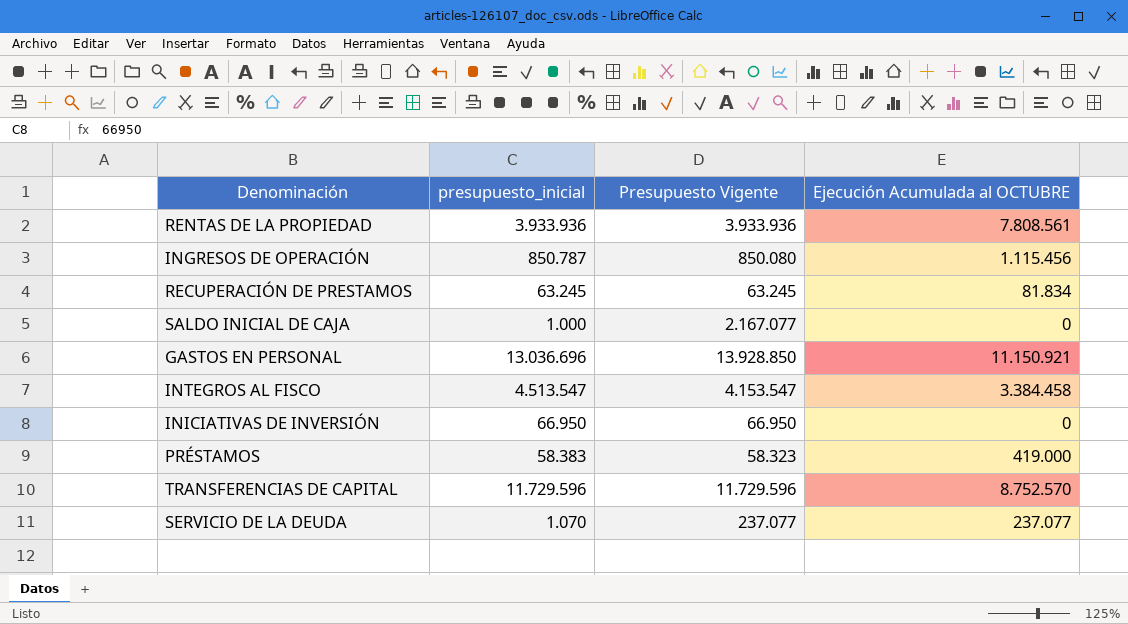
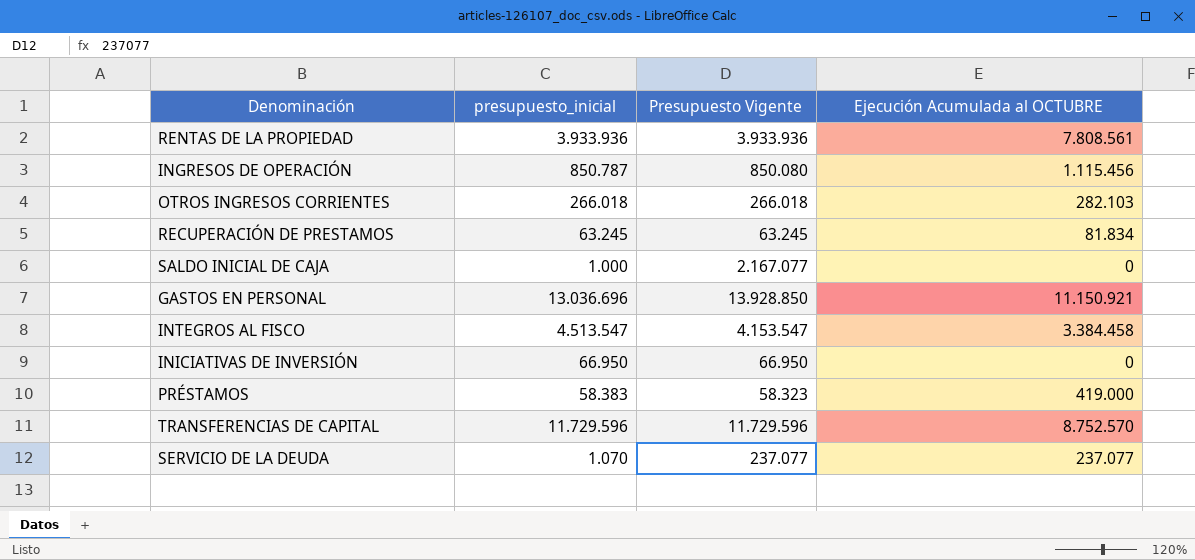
row OTROS INGRESOS CORRIENTES: none -> 266.018 | 266.018 | 282.103

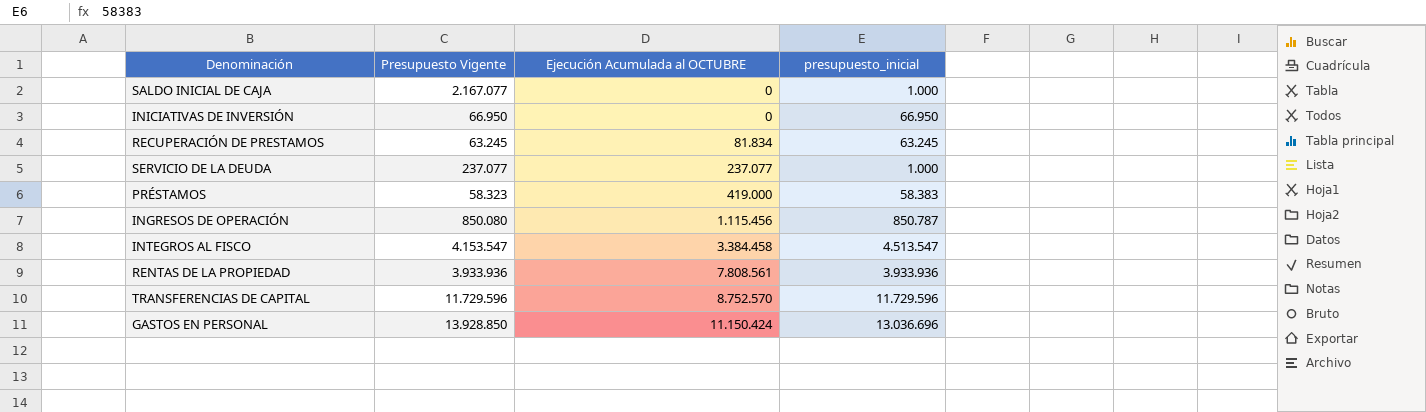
row order: none -> Ejecución Acumulada al OCTUBRE ascending
column presupuesto_inicial | position: 2 -> 4
row OTROS INGRESOS CORRIENTES: 266.018 | 266.018 | 282.103 -> none
SERVICIO DE LA DEUDA | presupuesto_inicial: 1.070 -> 1.000
GASTOS EN PERSONAL | Ejecución Acumulada al OCTUBRE: 11.150.921 -> 11.150.424

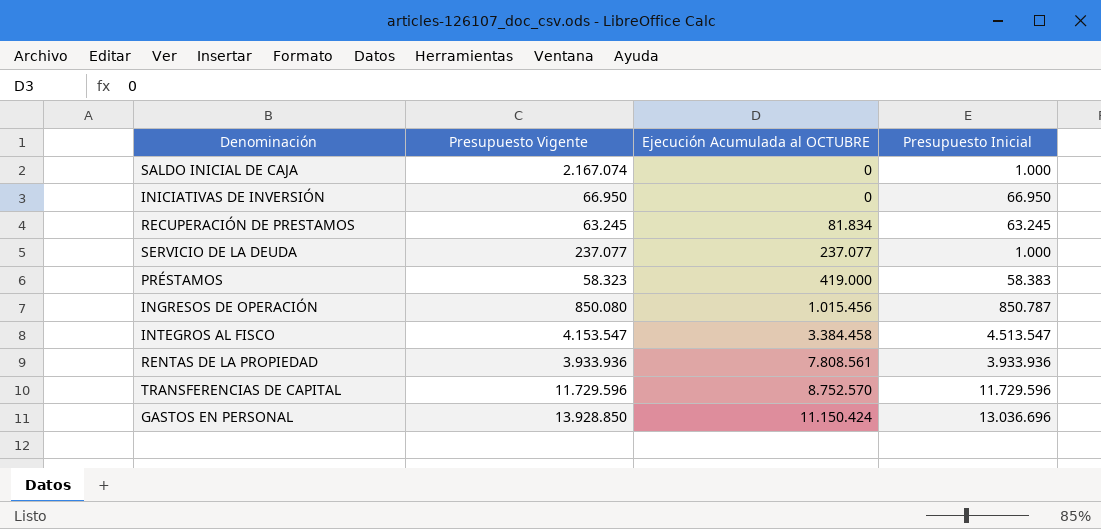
column name: presupuesto_inicial -> Presupuesto Inicial
SALDO INICIAL DE CAJA | Presupuesto Vigente: 2.167.077 -> 2.167.074
INGRESOS DE OPERACIÓN | Ejecución Acumulada al OCTUBRE: 1.115.456 -> 1.015.456

